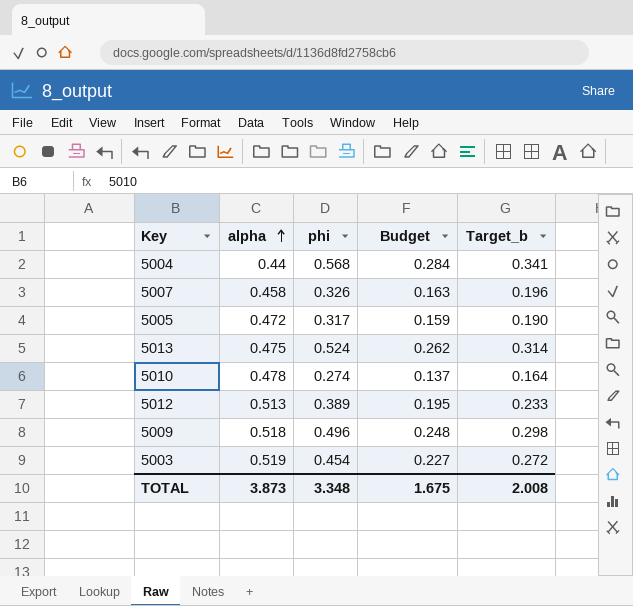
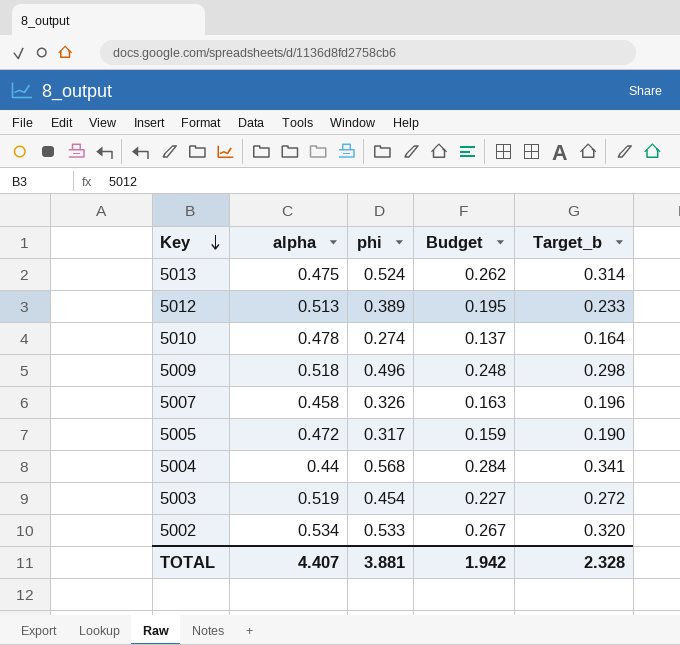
row order: alpha ascending -> Key descending
row 5002: none -> 0.534 | 0.533 | 0.267 | 0.320
TOTAL | alpha: 3.873 -> 4.407
TOTAL | phi: 3.348 -> 3.881
TOTAL | Budget: 1.675 -> 1.942
TOTAL | Target_b: 2.008 -> 2.328

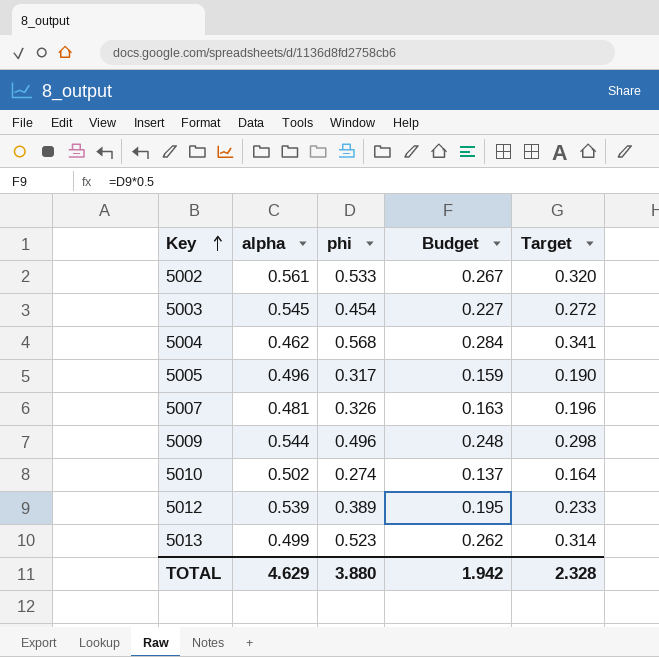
row order: Key descending -> Key ascending
column name: Target_b -> Target
5002 | alpha: 0.534 -> 0.561
5003 | alpha: 0.519 -> 0.545
5004 | alpha: 0.44 -> 0.462
5005 | alpha: 0.472 -> 0.496
5007 | alpha: 0.458 -> 0.481
5009 | alpha: 0.518 -> 0.544
5010 | alpha: 0.478 -> 0.502
5012 | alpha: 0.513 -> 0.539
5013 | alpha: 0.475 -> 0.499
5013 | phi: 0.524 -> 0.523
TOTAL | alpha: 4.407 -> 4.629
TOTAL | phi: 3.881 -> 3.880

